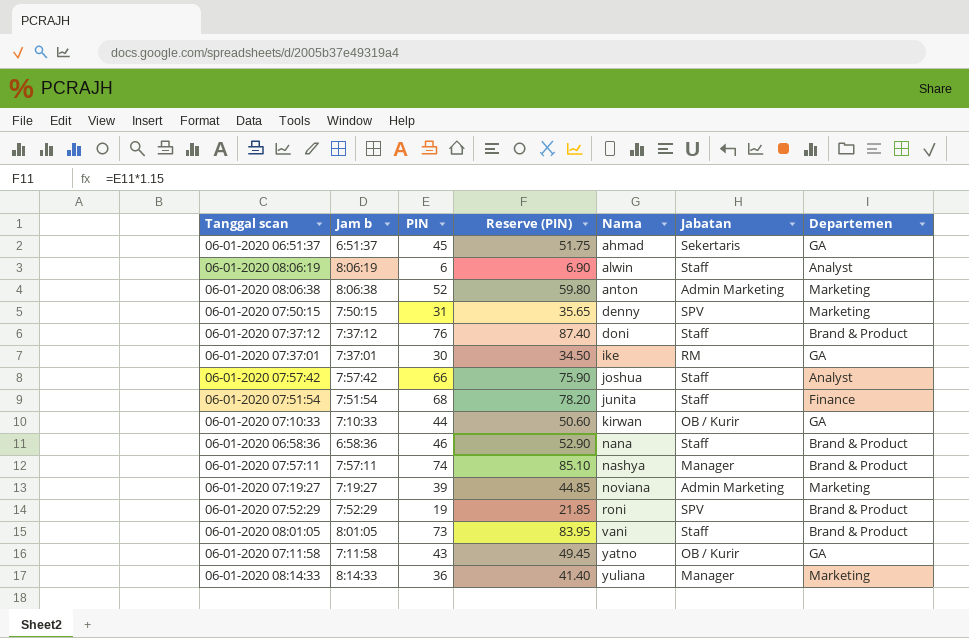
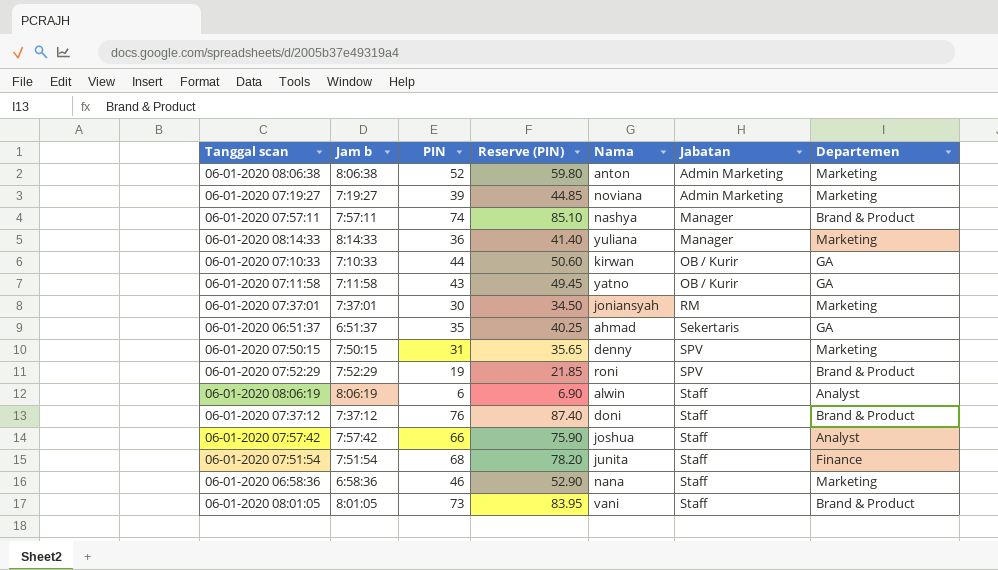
row order: Nama ascending -> Jabatan ascending
06-01-2020 07:37:01 | Nama: ike -> joniansyah
06-01-2020 07:37:01 | Departemen: GA -> Marketing
06-01-2020 06:51:37 | PIN: 45 -> 35
06-01-2020 06:51:37 | Reserve (PIN): 51.75 -> 40.25
06-01-2020 06:58:36 | Departemen: Brand & Product -> Marketing

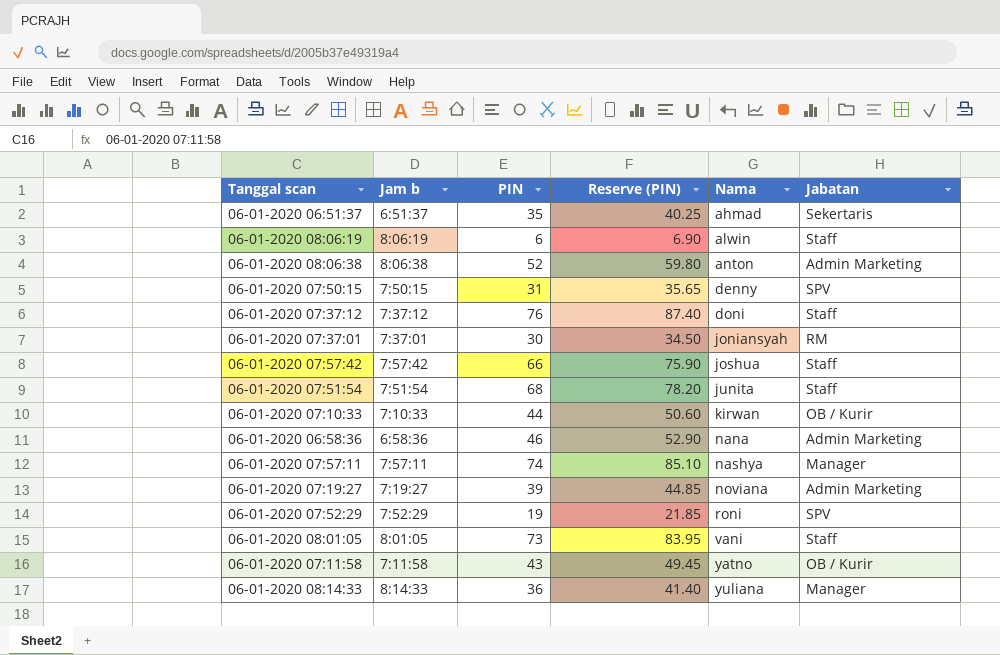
row order: Jabatan ascending -> Nama ascending
column Departemen | position: 7 -> none
06-01-2020 06:58:36 | Jabatan: Staff -> Admin Marketing

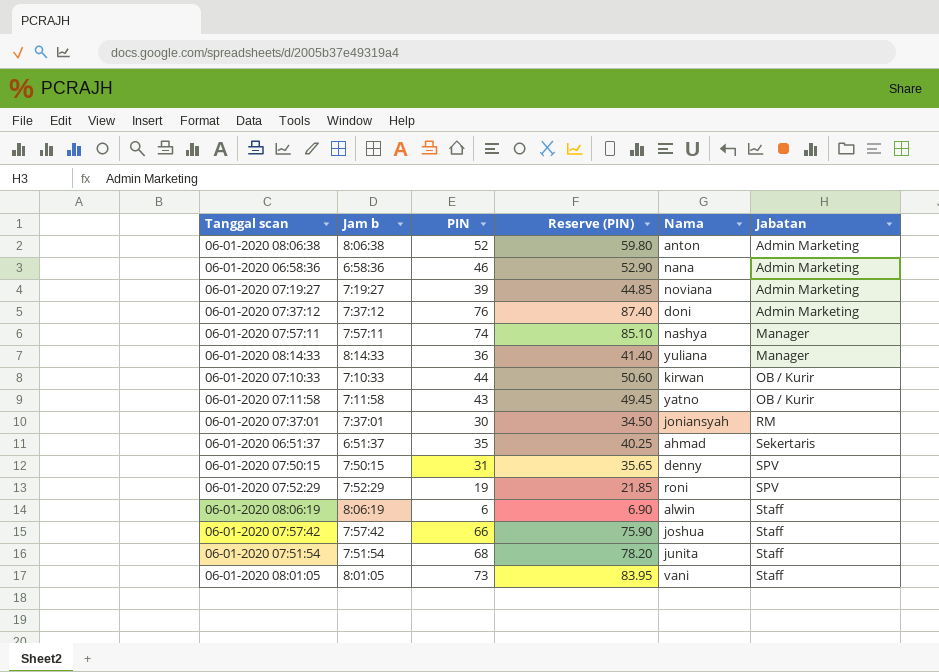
row order: Nama ascending -> Jabatan ascending
06-01-2020 07:37:12 | Jabatan: Staff -> Admin Marketing

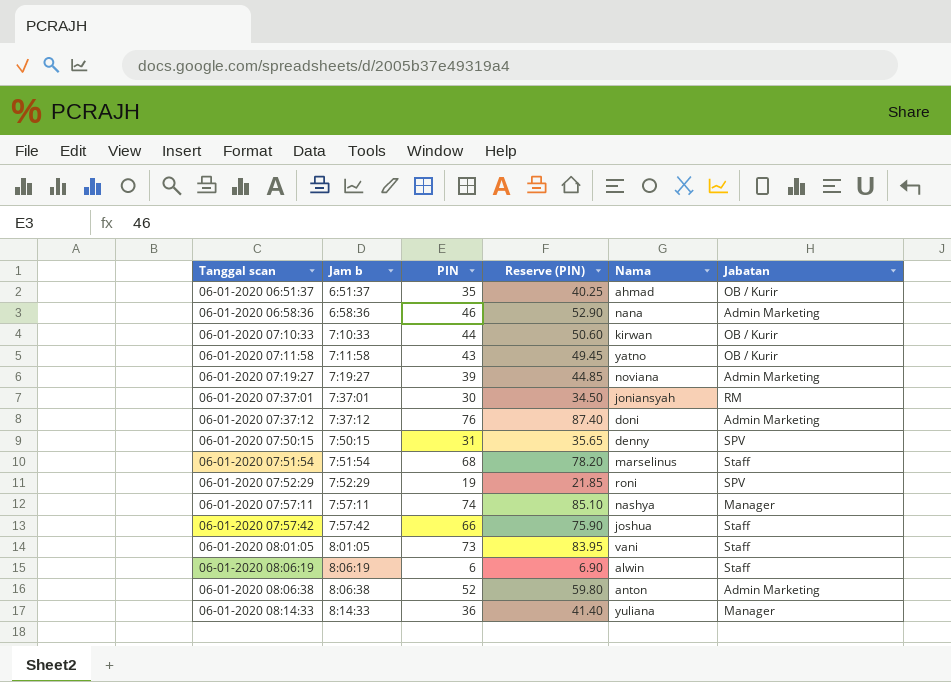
row order: Jabatan ascending -> Tanggal scan ascending
06-01-2020 06:51:37 | Jabatan: Sekertaris -> OB / Kurir
06-01-2020 07:51:54 | Nama: junita -> marselinus

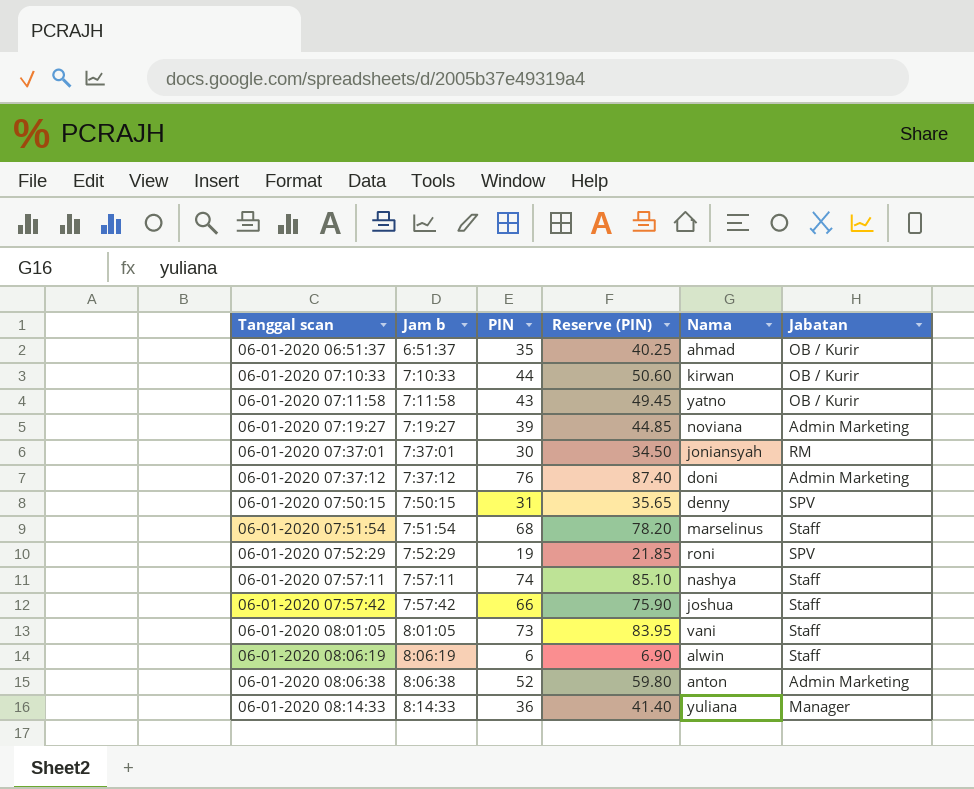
row 06-01-2020 06:58:36: 6:58:36 | 46 | 52.90 | nana | Admin Marketing -> none
06-01-2020 07:57:11 | Jabatan: Manager -> Staff

